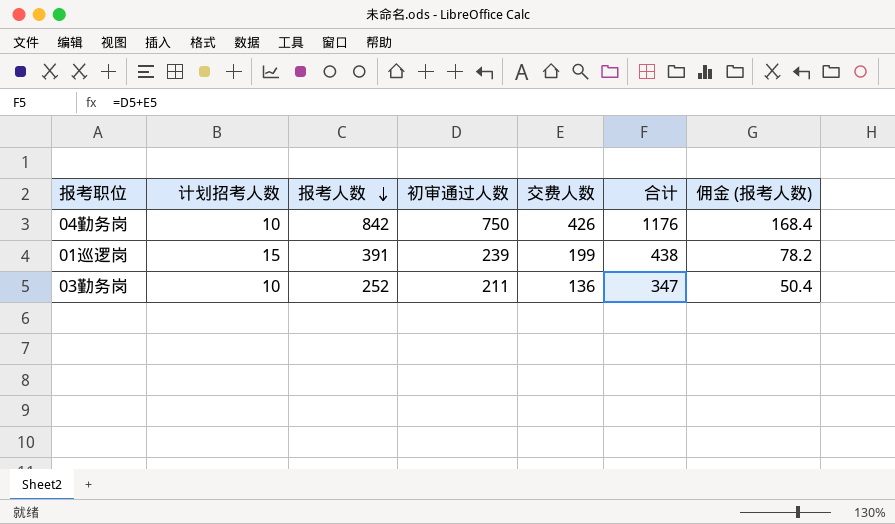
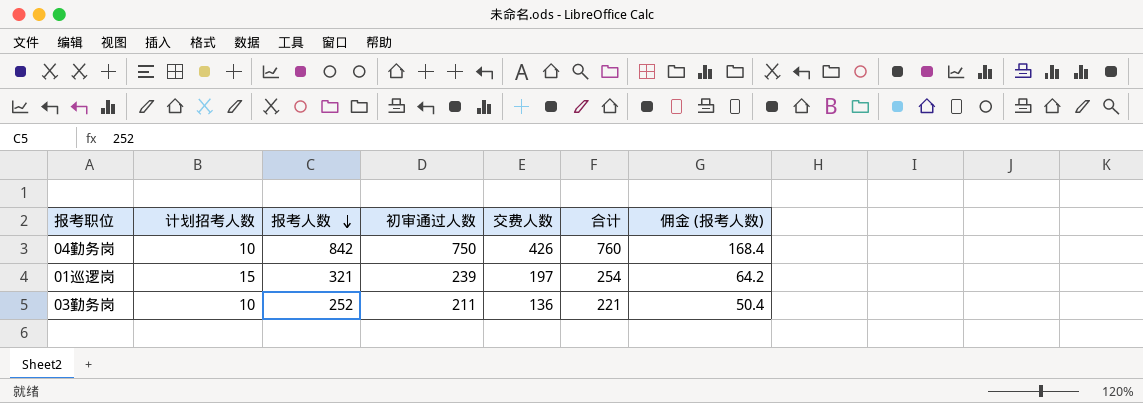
column 合计 | formula: [初审通过人数] + [交费人数] -> [计划招考人数] + [初审通过人数]
01巡逻岗 | 报考人数: 391 -> 321
01巡逻岗 | 交费人数: 199 -> 197
01巡逻岗 | 佣金 (报考人数): 78.2 -> 64.2

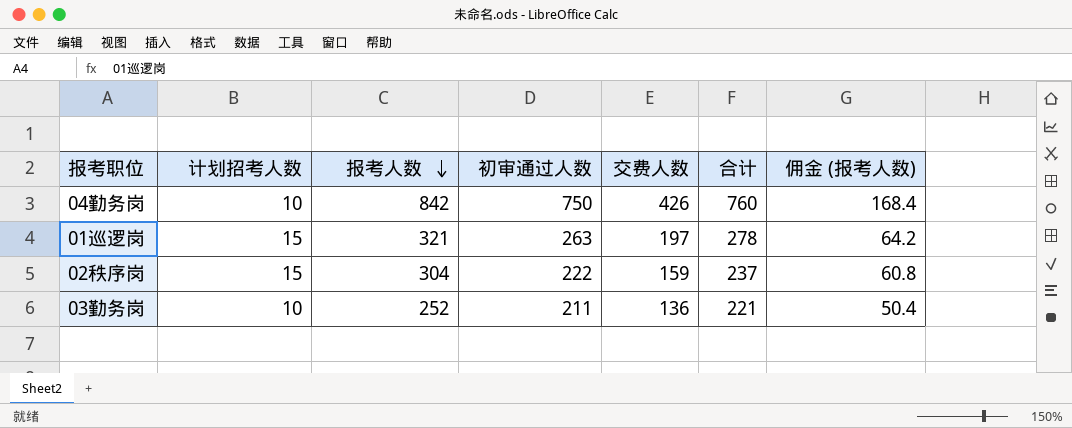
01巡逻岗 | 初审通过人数: 239 -> 263
01巡逻岗 | 合计: 254 -> 278
row 02秩序岗: none -> 15 | 304 | 222 | 159 | 237 | 60.8

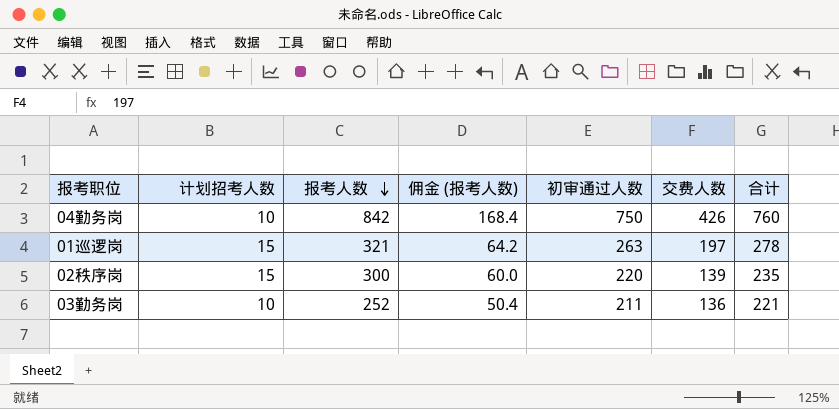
column 佣金 (报考人数) | position: 7 -> 4
02秩序岗 | 报考人数: 304 -> 300
02秩序岗 | 佣金 (报考人数): 60.8 -> 60.0
02秩序岗 | 初审通过人数: 222 -> 220
02秩序岗 | 交费人数: 159 -> 139
02秩序岗 | 合计: 237 -> 235

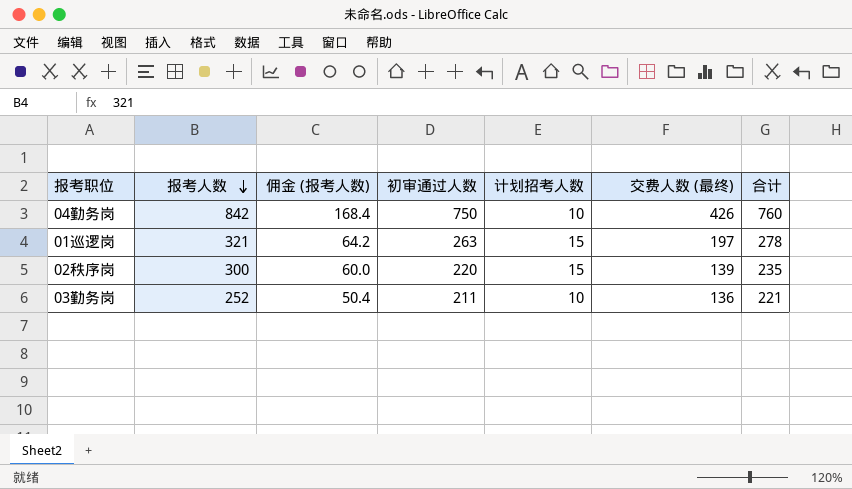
column 计划招考人数 | position: 2 -> 5
column name: 交费人数 -> 交费人数 (最终)

